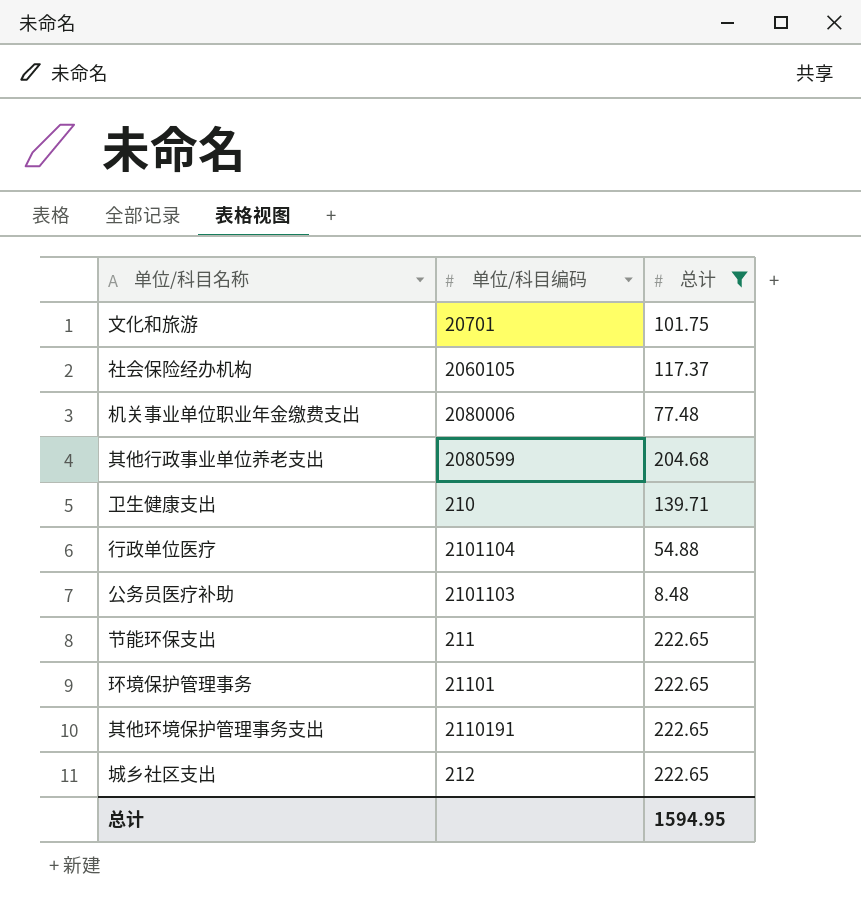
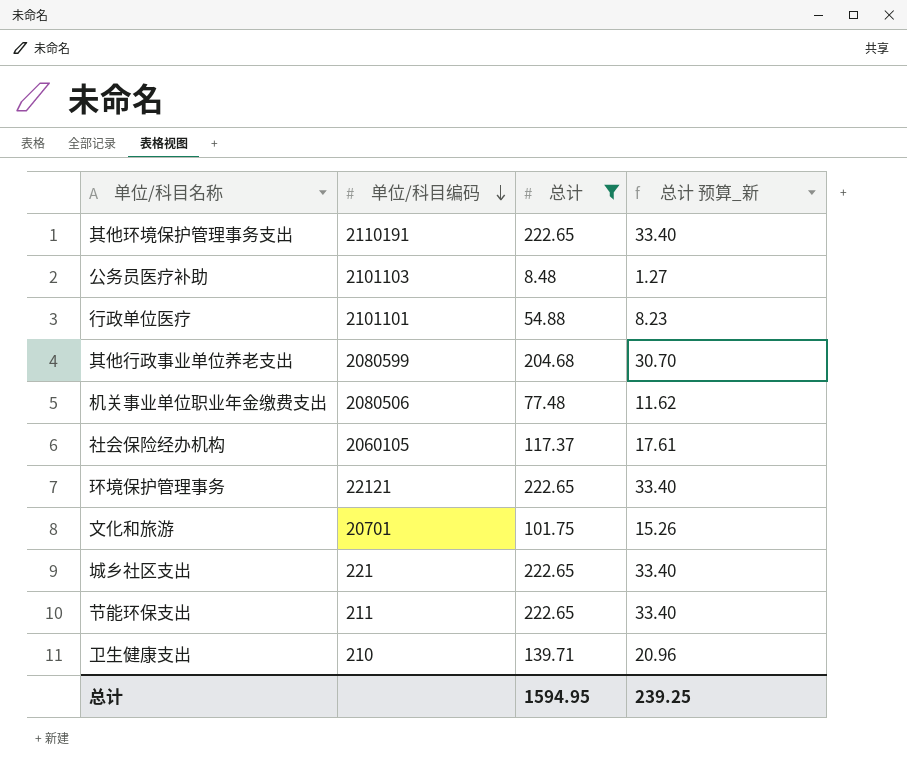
row order: none -> 单位/科目编码 descending
column 总计 预算_新 | formula: none -> [总计] * 0.15
行政单位医疗 | 单位/科目编码: 2101104 -> 2101101
机关事业单位职业年金缴费支出 | 单位/科目编码: 2080006 -> 2080506
环境保护管理事务 | 单位/科目编码: 21101 -> 22121
城乡社区支出 | 单位/科目编码: 212 -> 221

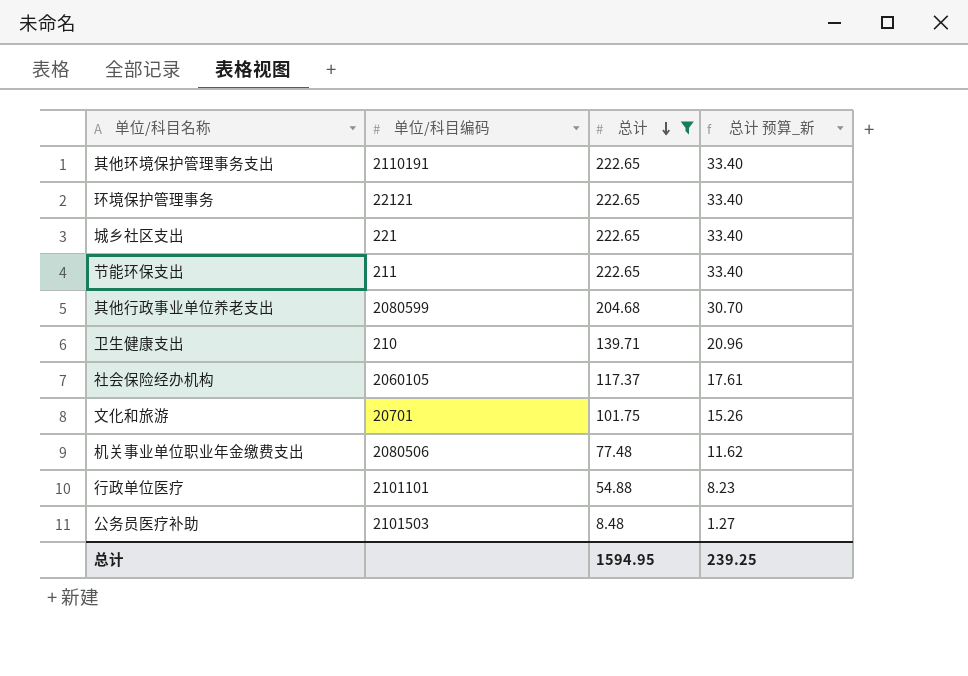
row order: 单位/科目编码 descending -> 总计 descending
公务员医疗补助 | 单位/科目编码: 2101103 -> 2101503

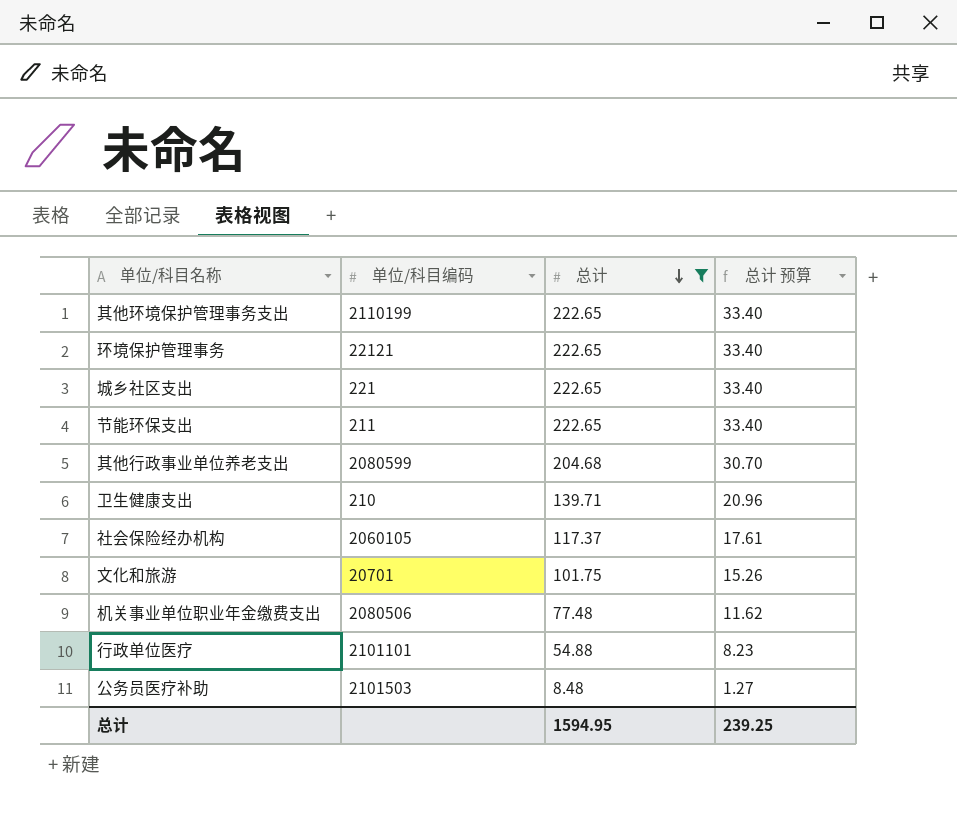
column name: 总计 预算_新 -> 总计 预算
其他环境保护管理事务支出 | 单位/科目编码: 2110191 -> 2110199

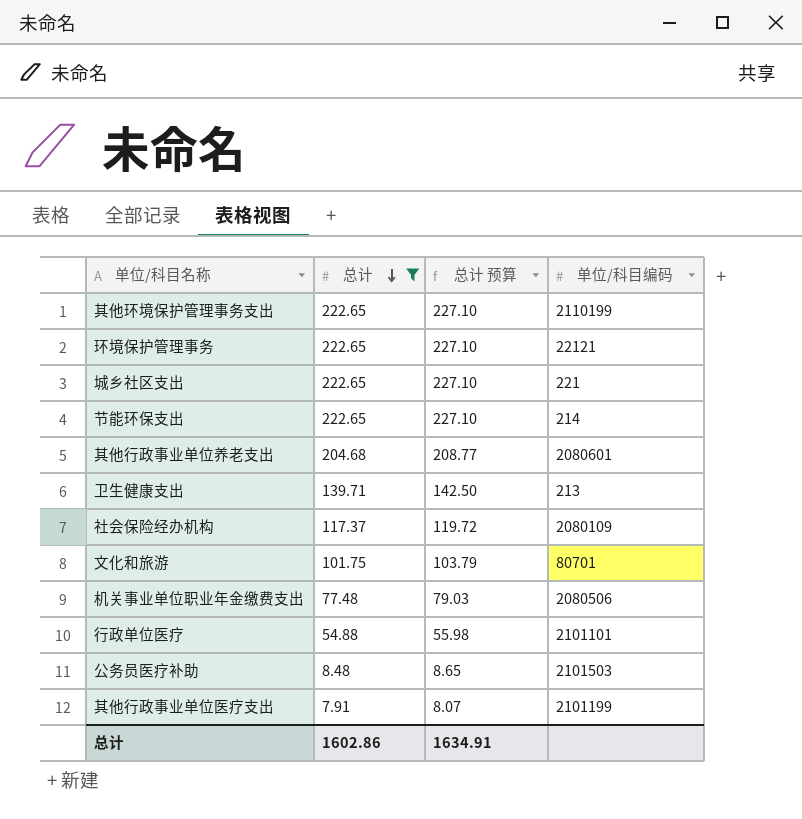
column 总计 预算 | formula: [总计] * 0.15 -> [总计] * 1.02
column 单位/科目编码 | position: 2 -> 4
节能环保支出 | 单位/科目编码: 211 -> 214
其他行政事业单位养老支出 | 单位/科目编码: 2080599 -> 2080601
卫生健康支出 | 单位/科目编码: 210 -> 213
社会保险经办机构 | 单位/科目编码: 2060105 -> 2080109
文化和旅游 | 单位/科目编码: 20701 -> 80701
row 其他行政事业单位医疗支出: none -> 7.91 | 8.07 | 2101199
总计 | 总计: 1594.95 -> 1602.86
总计 | 总计 预算: 239.25 -> 1634.91

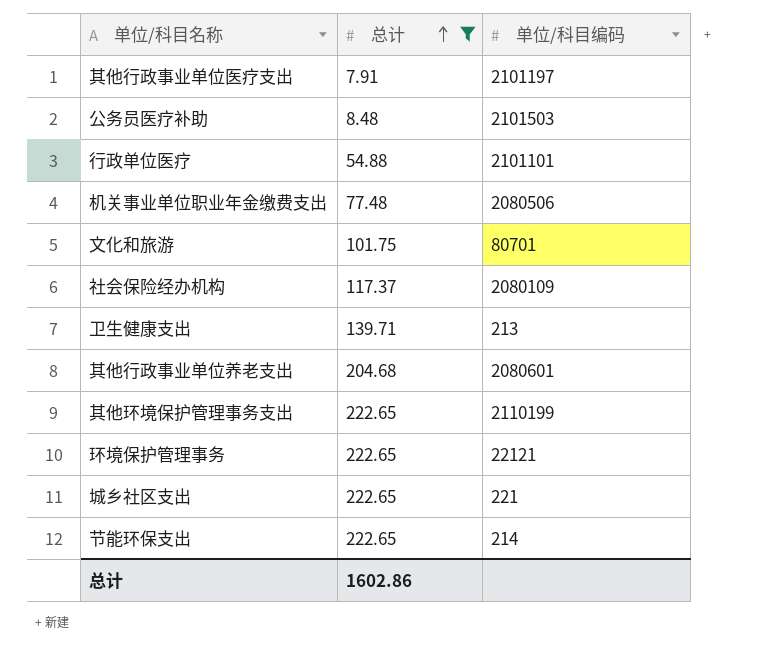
row order: 总计 descending -> 总计 ascending
column 总计 预算 | formula: [总计] * 1.02 -> none
其他行政事业单位医疗支出 | 单位/科目编码: 2101199 -> 2101197

